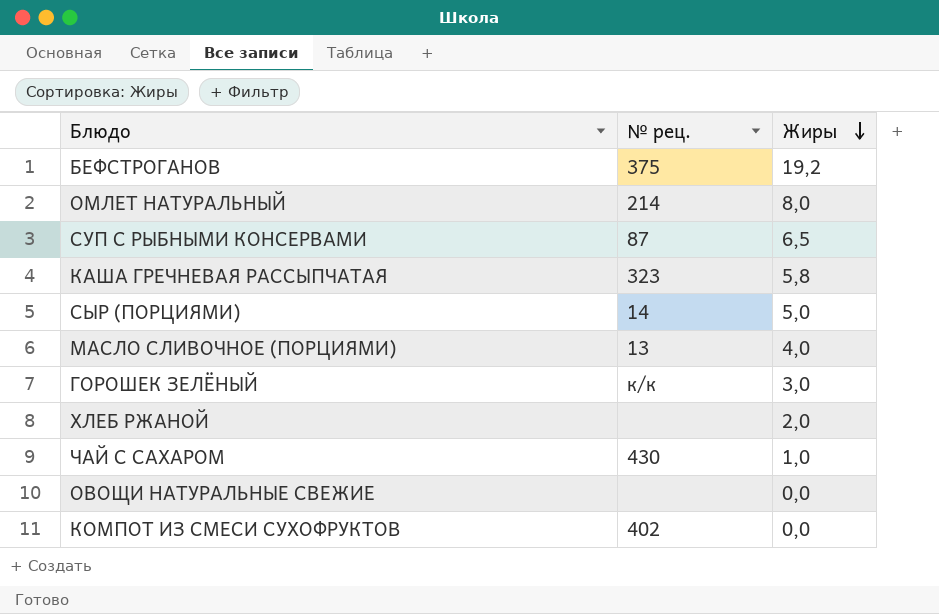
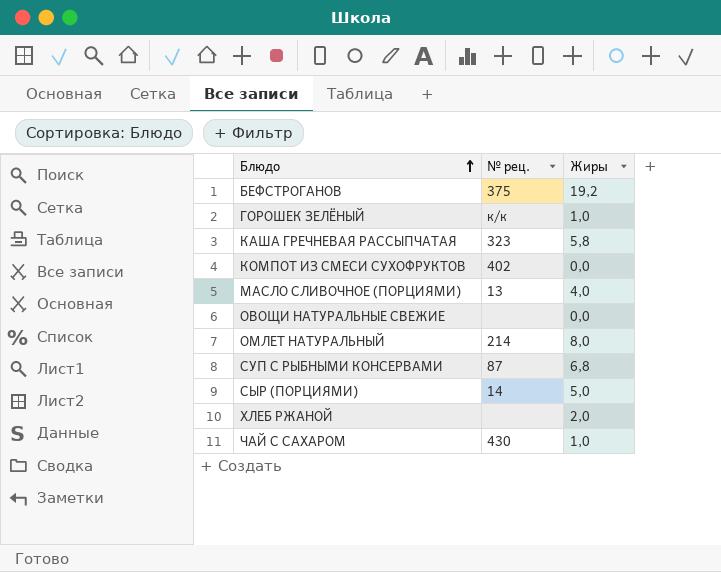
row order: Жиры descending -> Блюдо ascending
ГОРОШЕК ЗЕЛЁНЫЙ | Жиры: 3,0 -> 1,0
СУП С РЫБНЫМИ КОНСЕРВАМИ | Жиры: 6,5 -> 6,8

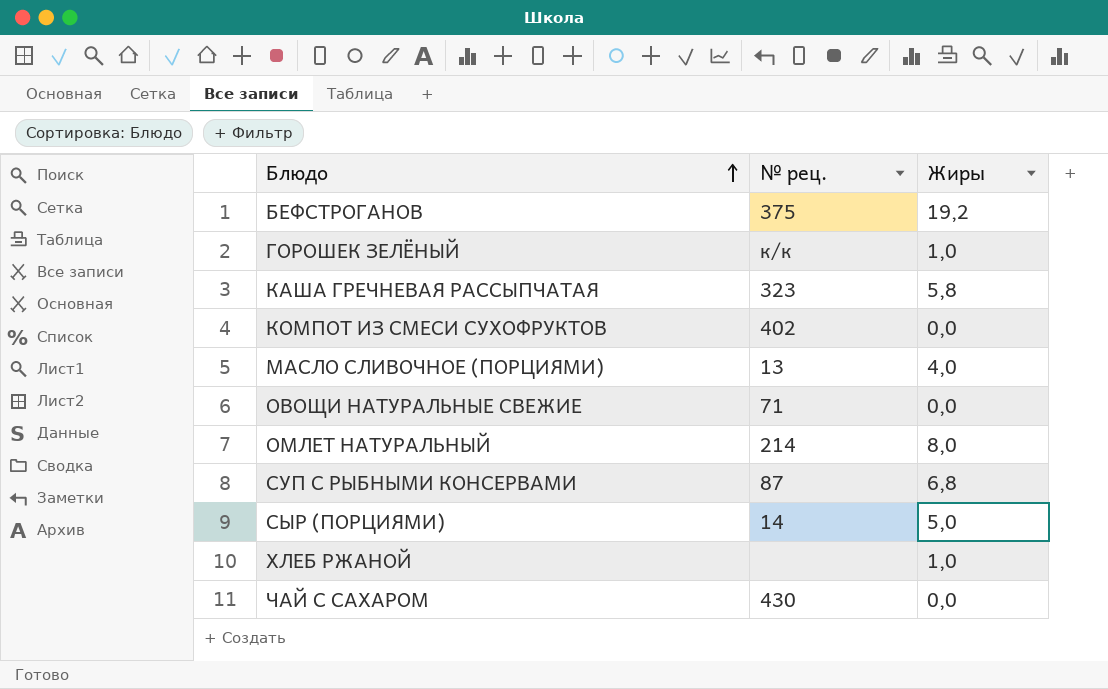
ОВОЩИ НАТУРАЛЬНЫЕ СВЕЖИЕ | № рец.: none -> 71
ХЛЕБ РЖАНОЙ | Жиры: 2,0 -> 1,0
ЧАЙ С САХАРОМ | Жиры: 1,0 -> 0,0

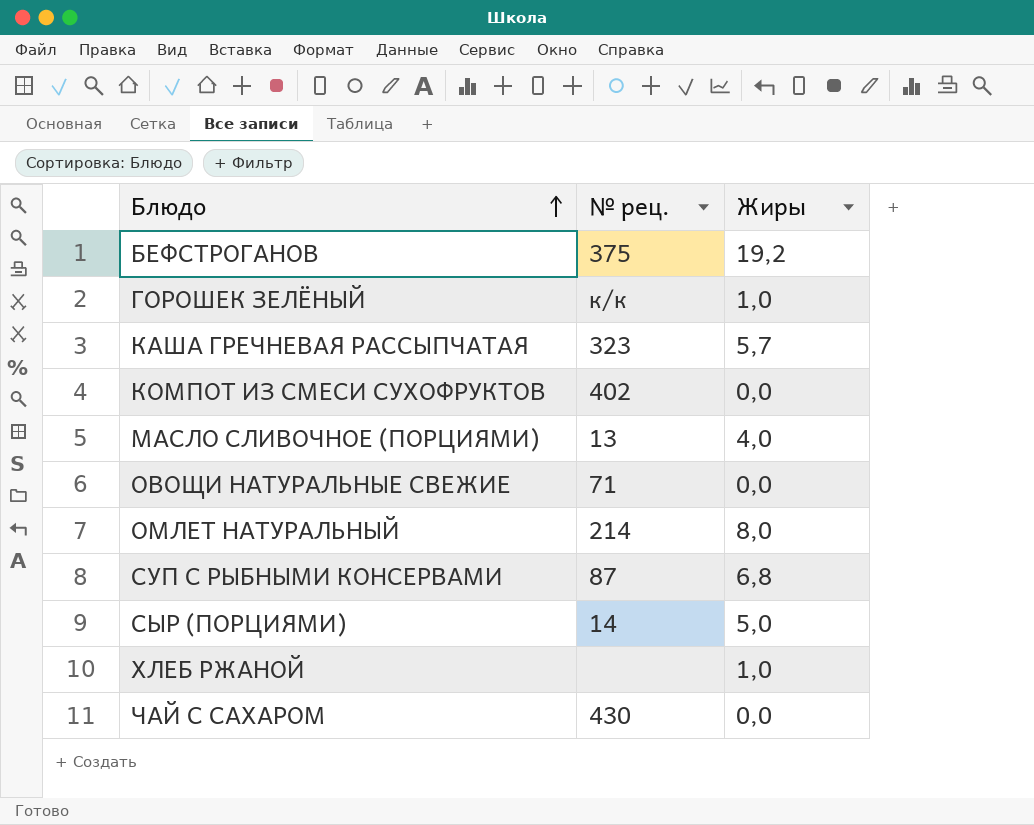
КАША ГРЕЧНЕВАЯ РАССЫПЧАТАЯ | Жиры: 5,8 -> 5,7

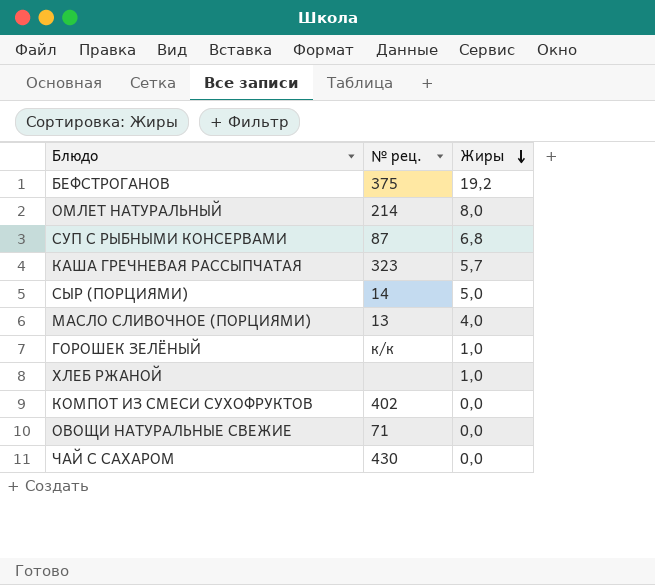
row order: Блюдо ascending -> Жиры descending

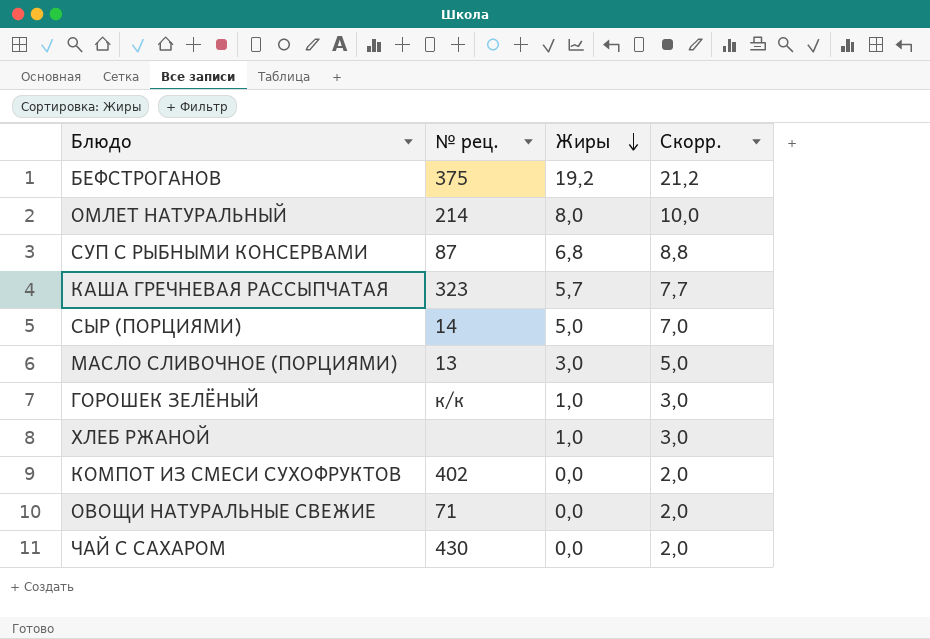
column Скорр. | formula: none -> [Жиры] + 2
МАСЛО СЛИВОЧНОЕ (ПОРЦИЯМИ) | Жиры: 4,0 -> 3,0

